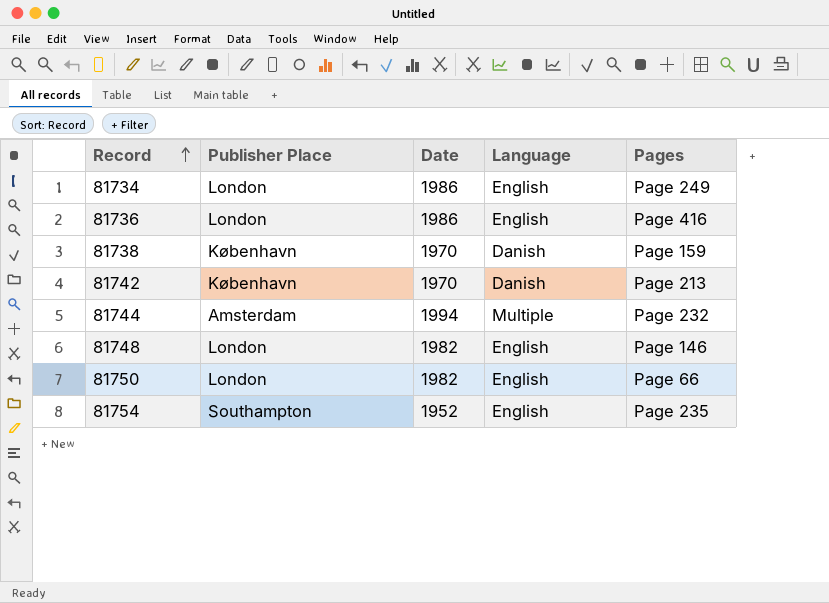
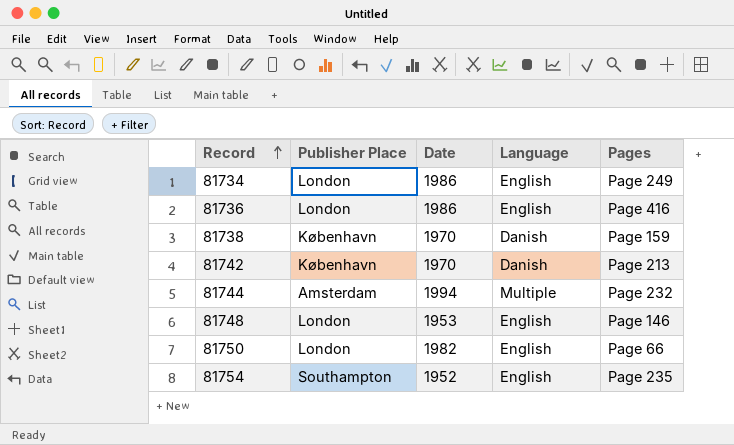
81748 | Date: 1982 -> 1953

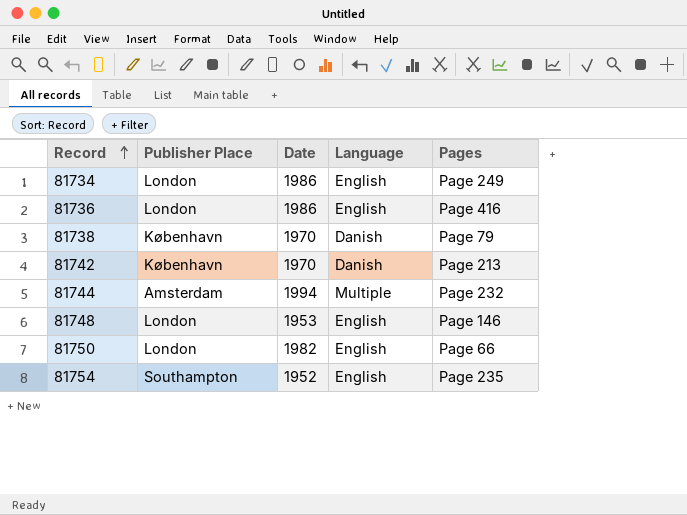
81738 | Pages: Page 159 -> Page 79

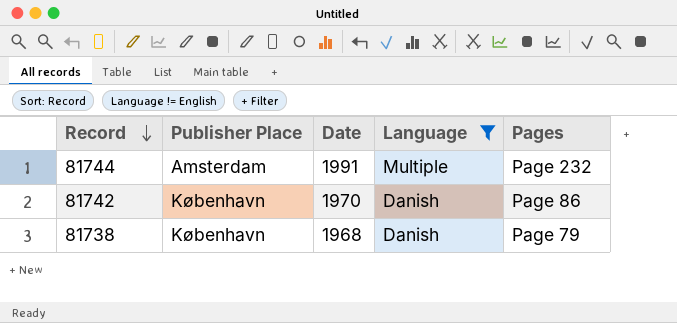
filter: none -> Language != English
row order: Record ascending -> Record descending
81744 | Date: 1994 -> 1991
81742 | Pages: Page 213 -> Page 86
81738 | Date: 1970 -> 1968

